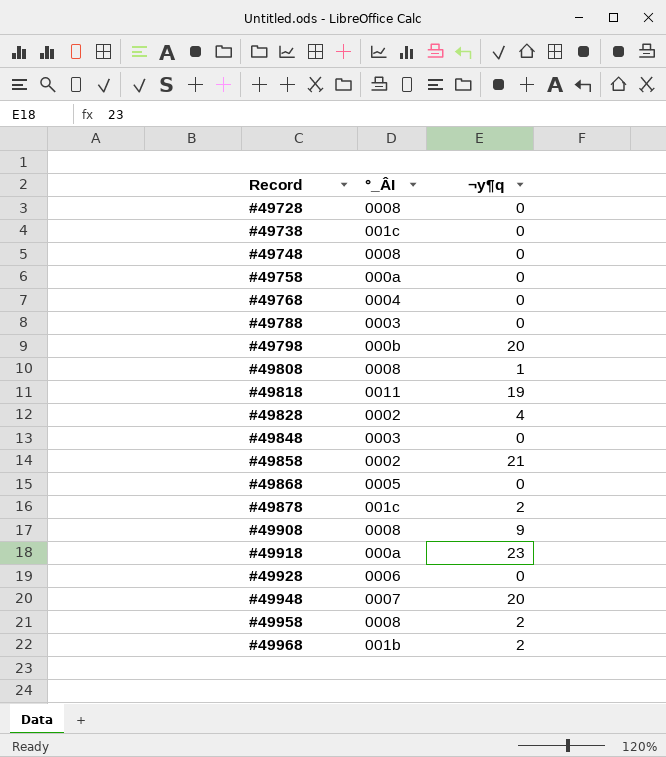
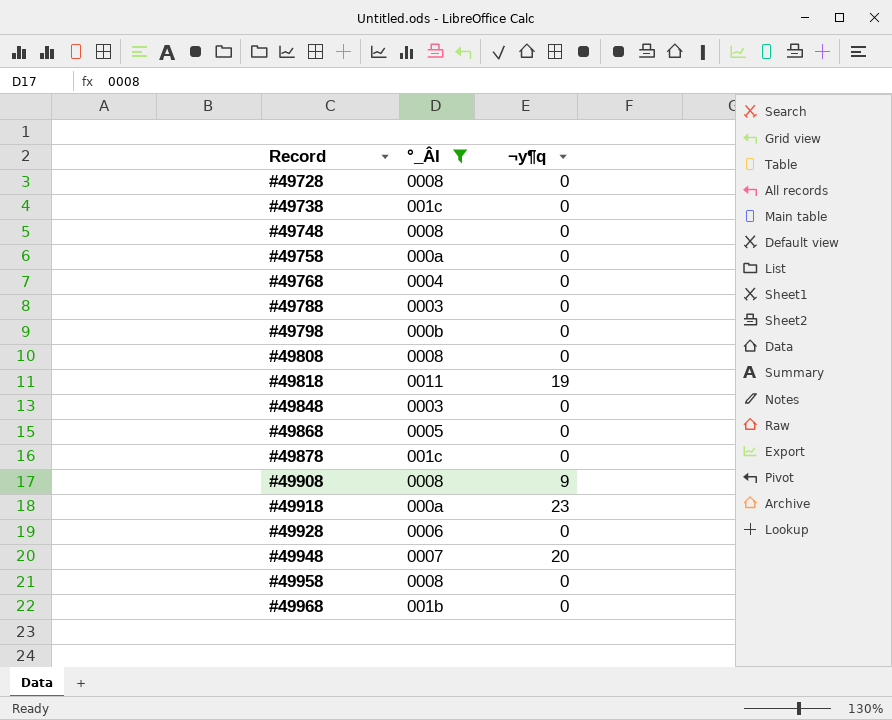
filter: none -> °_ÂI != 0002
#49798 | ¬y¶q: 20 -> 0
#49808 | ¬y¶q: 1 -> 0
#49878 | ¬y¶q: 2 -> 0
#49958 | ¬y¶q: 2 -> 0
#49968 | ¬y¶q: 2 -> 0

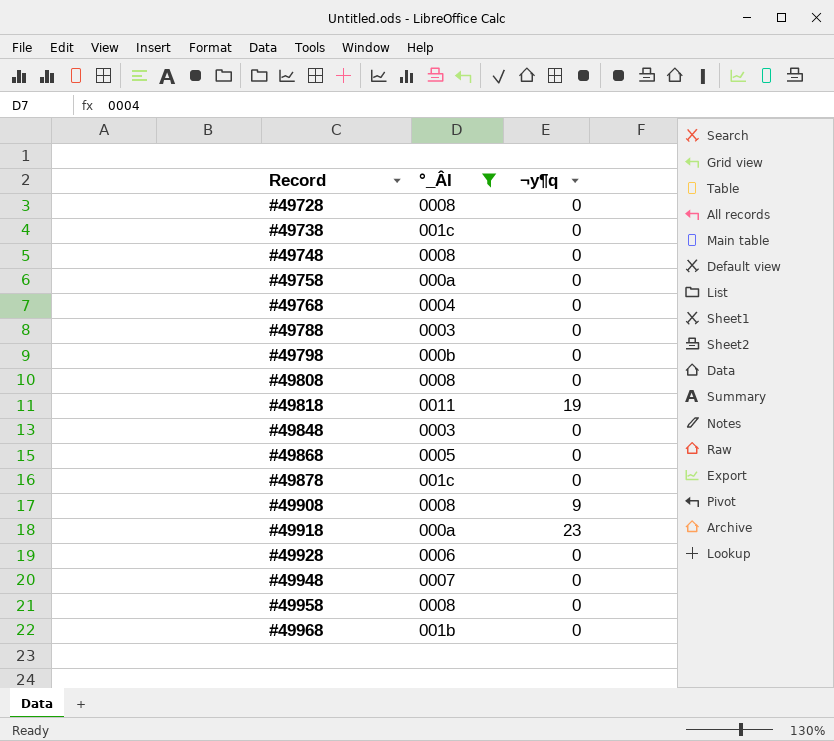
#49948 | ¬y¶q: 20 -> 0

